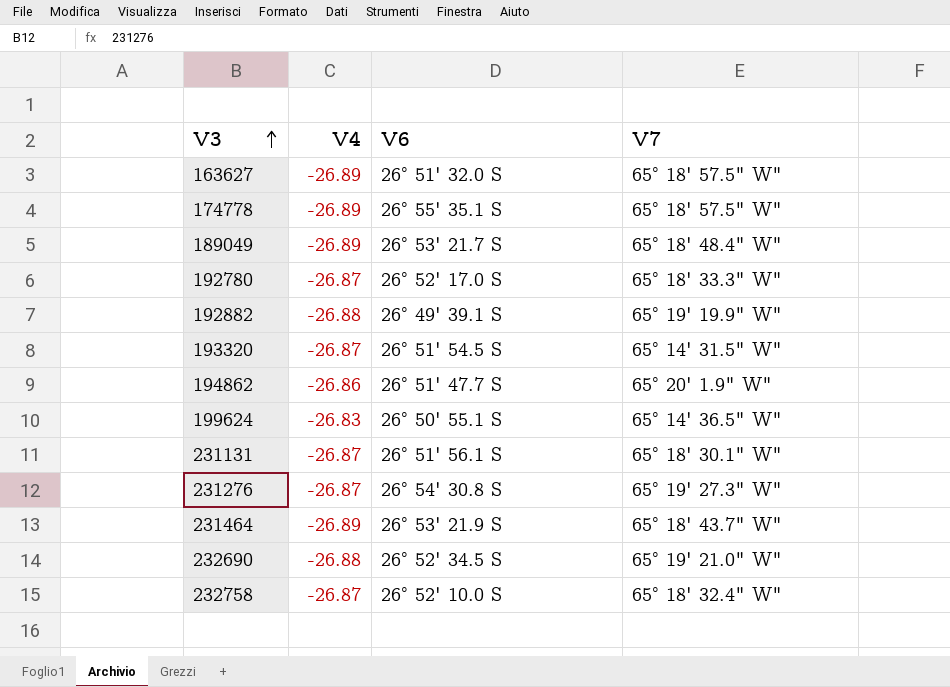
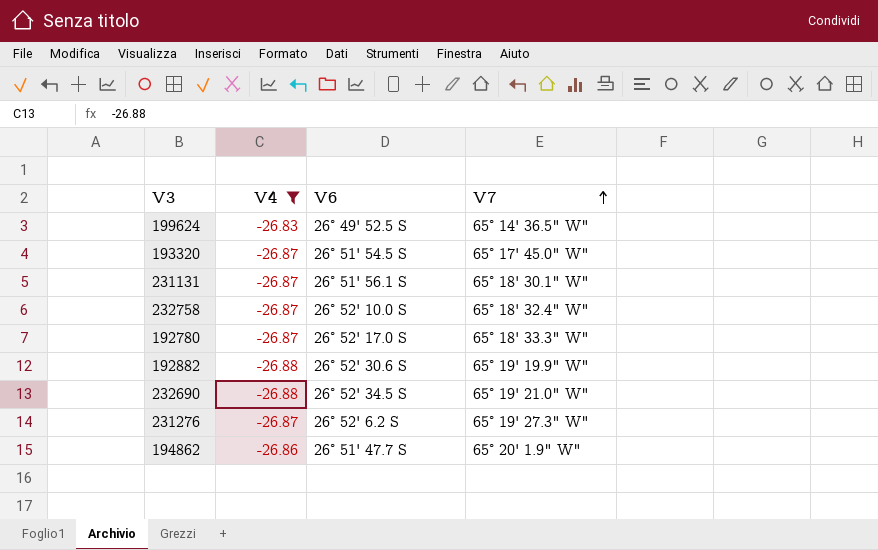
filter: none -> V4 != -26.89
row order: V3 ascending -> V7 ascending
199624 | V6: 26° 50' 55.1 S -> 26° 49' 52.5 S
193320 | V7: 65° 14' 31.5" W" -> 65° 17' 45.0" W"
192882 | V6: 26° 49' 39.1 S -> 26° 52' 30.6 S
231276 | V6: 26° 54' 30.8 S -> 26° 52' 6.2 S

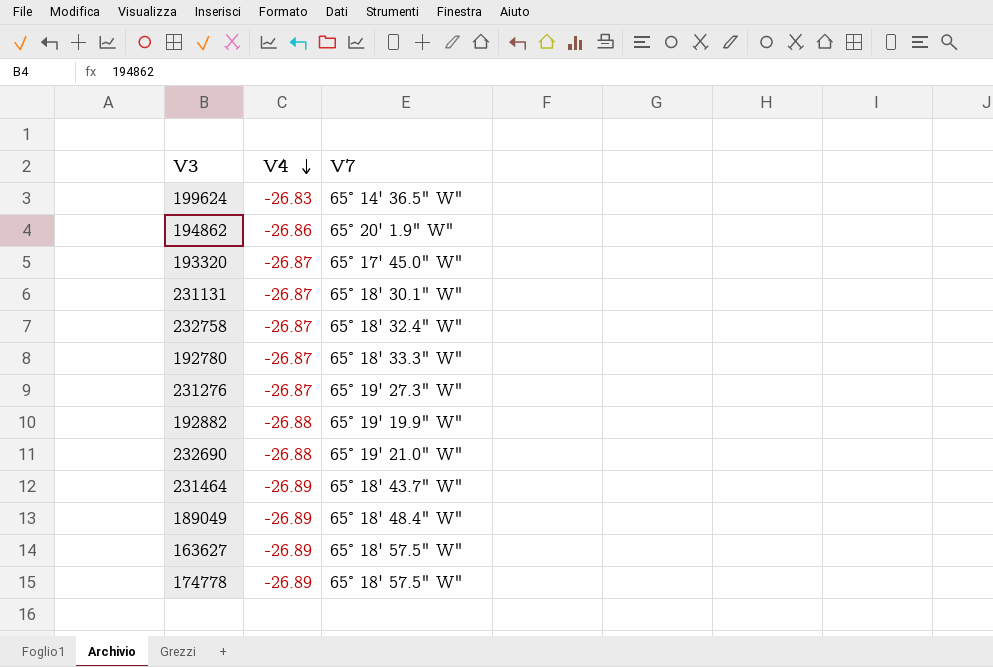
filter: V4 != -26.89 -> none
row order: V7 ascending -> V4 descending
column V6 | position: 3 -> none

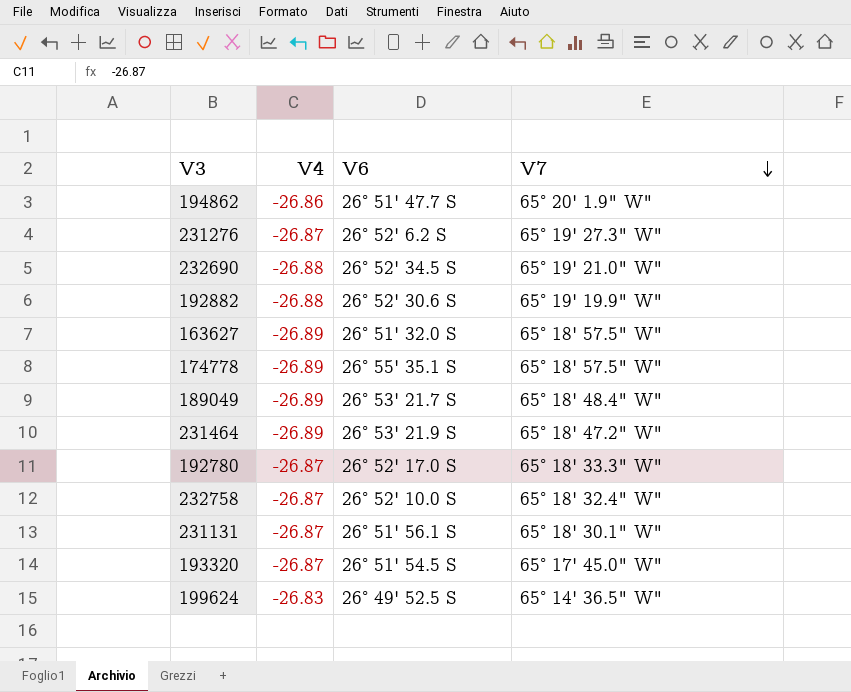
row order: V4 descending -> V7 descending
column V6 | position: none -> 3
231464 | V7: 65° 18' 43.7" W" -> 65° 18' 47.2" W"

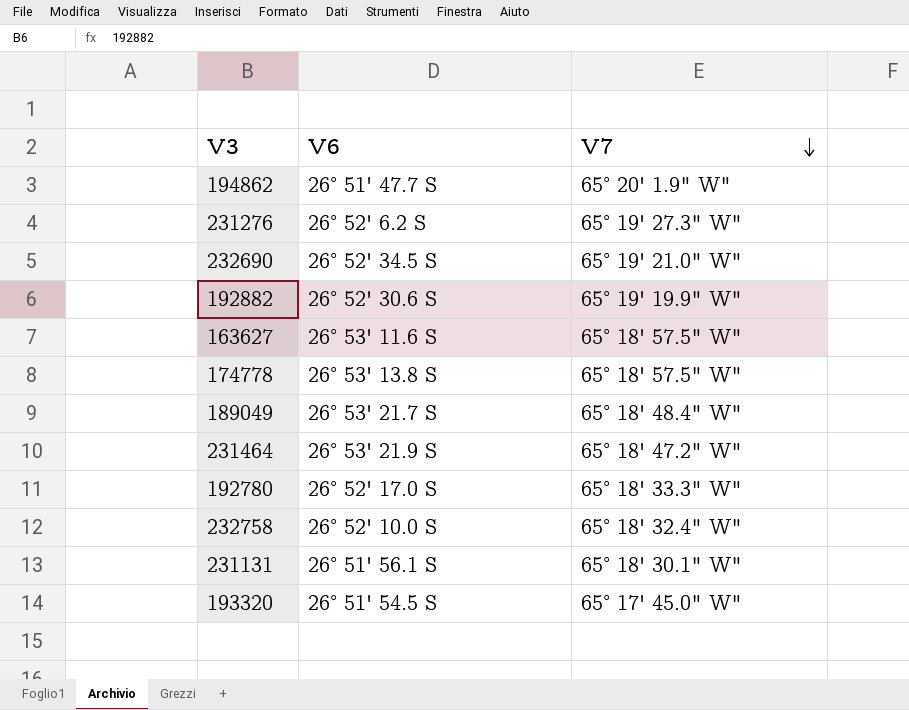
column V4 | position: 2 -> none
row 199624: -26.83 | 26° 49' 52.5 S | 65° 14' 36.5" W" -> none
163627 | V6: 26° 51' 32.0 S -> 26° 53' 11.6 S
174778 | V6: 26° 55' 35.1 S -> 26° 53' 13.8 S

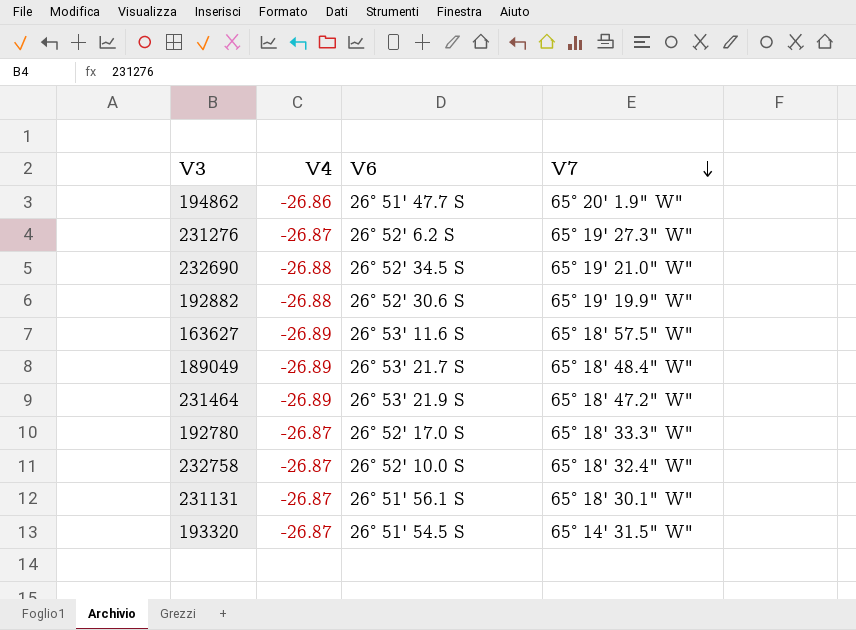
column V4 | position: none -> 2
row 174778: 26° 53' 13.8 S | 65° 18' 57.5" W" -> none
193320 | V7: 65° 17' 45.0" W" -> 65° 14' 31.5" W"

